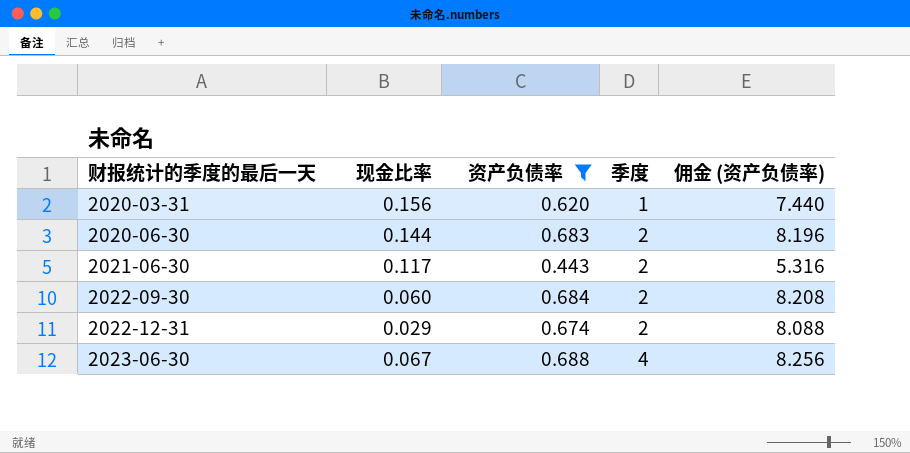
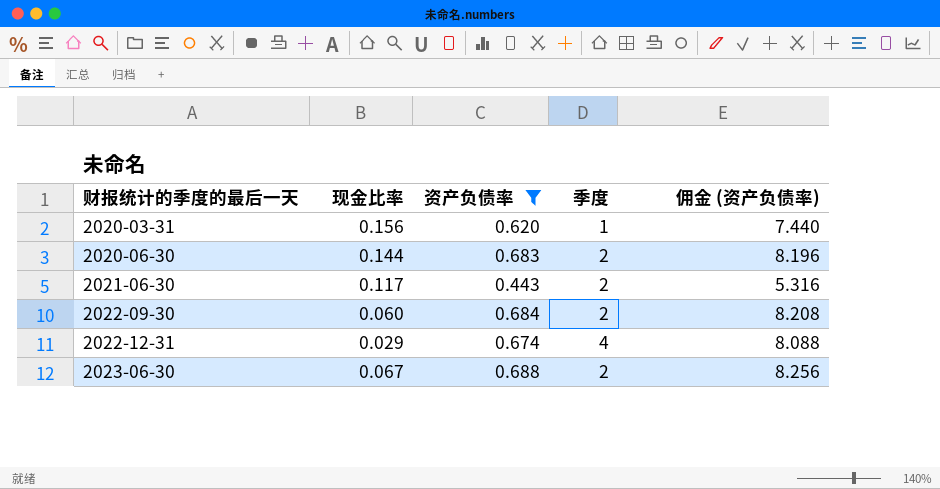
2022-12-31 | 季度: 2 -> 4
2023-06-30 | 季度: 4 -> 2

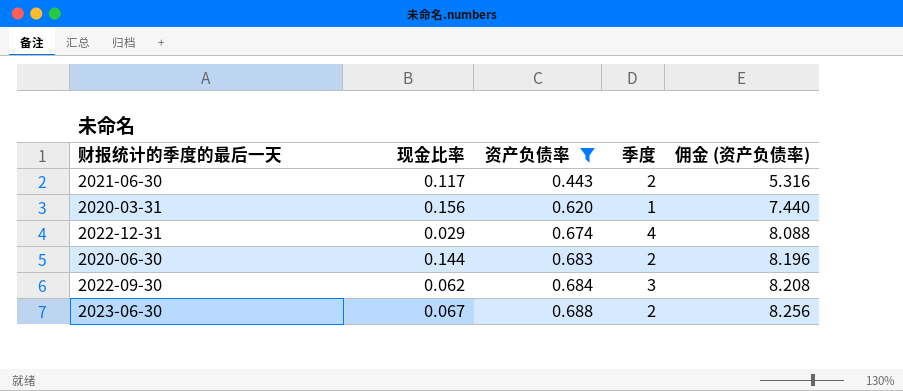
row order: 财报统计的季度的最后一天 ascending -> 资产负债率 ascending
2022-09-30 | 现金比率: 0.060 -> 0.062
2022-09-30 | 季度: 2 -> 3

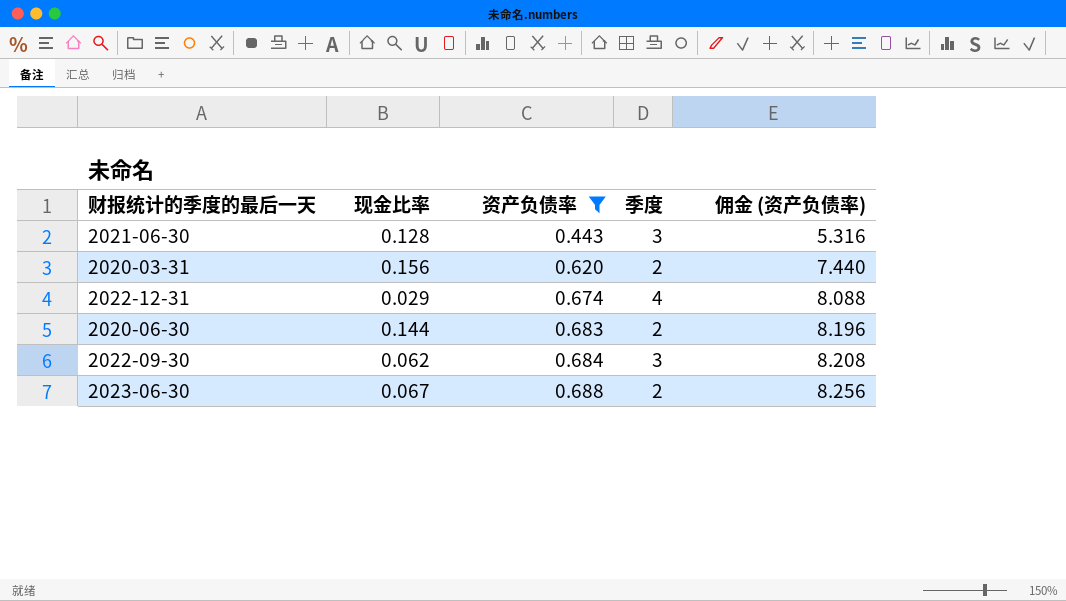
2021-06-30 | 现金比率: 0.117 -> 0.128
2021-06-30 | 季度: 2 -> 3
2020-03-31 | 季度: 1 -> 2

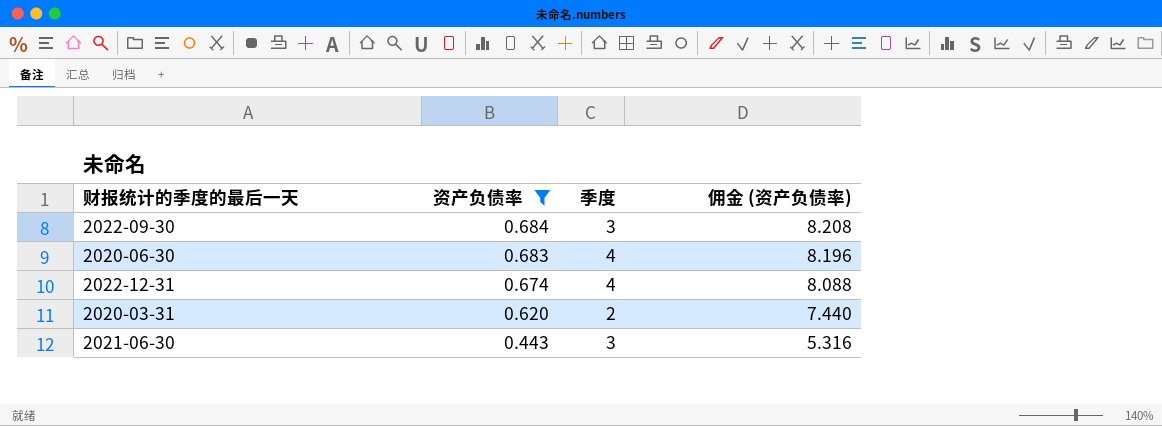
row order: 资产负债率 ascending -> 资产负债率 descending
column 现金比率 | position: 2 -> none
row 2023-06-30: 0.067 | 0.688 | 2 | 8.256 -> none
2020-06-30 | 季度: 2 -> 4

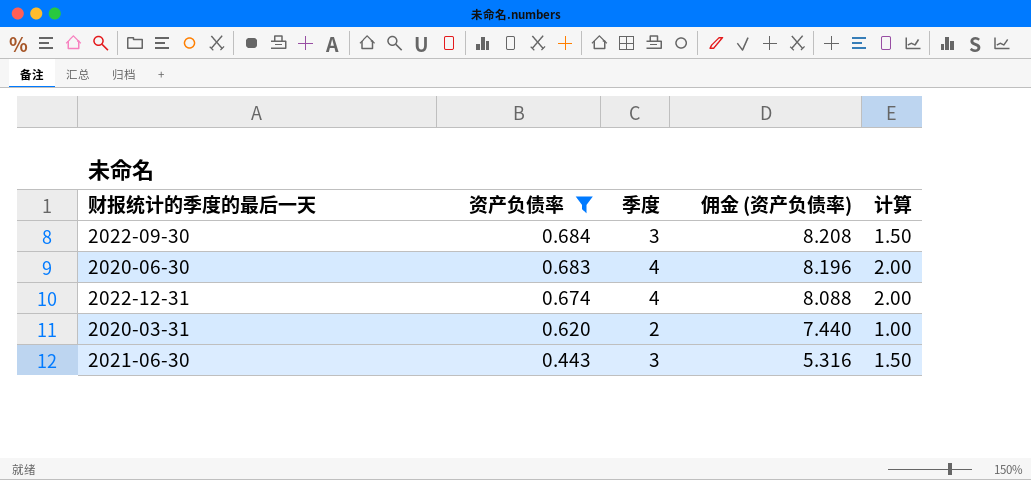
column 计算 | formula: none -> [季度] * 0.5

